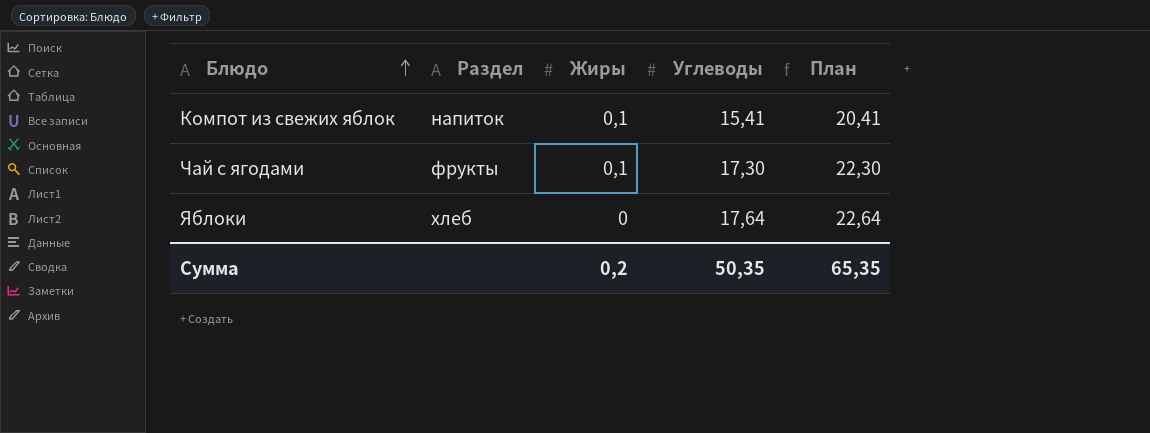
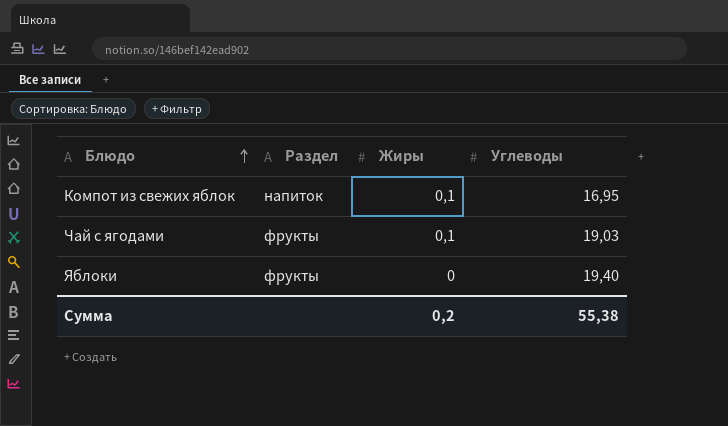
column План | formula: [Углеводы] + 5 -> none
Компот из свежих яблок | Углеводы: 15,41 -> 16,95
Чай с ягодами | Углеводы: 17,30 -> 19,03
Яблоки | Раздел: хлеб -> фрукты
Яблоки | Углеводы: 17,64 -> 19,40
Сумма | Углеводы: 50,35 -> 55,38

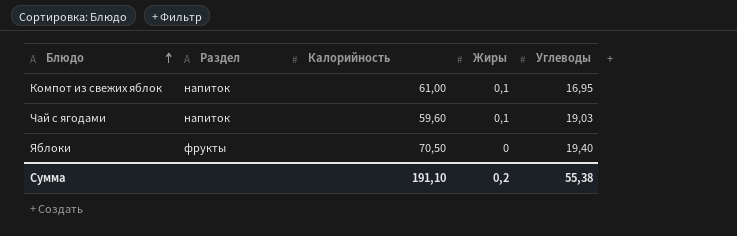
column Калорийность | position: none -> 3
Чай с ягодами | Раздел: фрукты -> напиток

